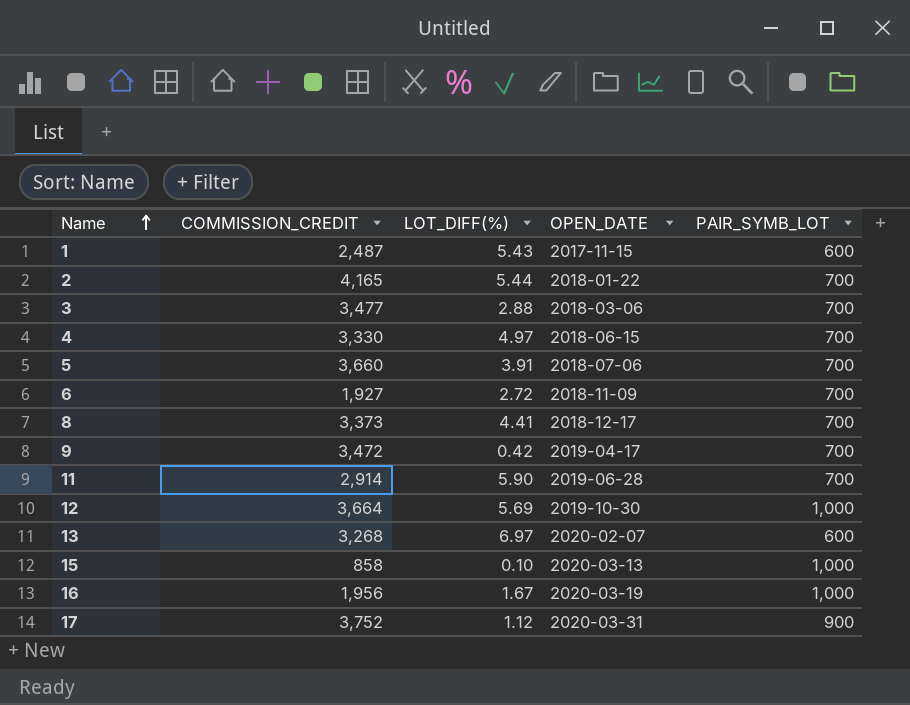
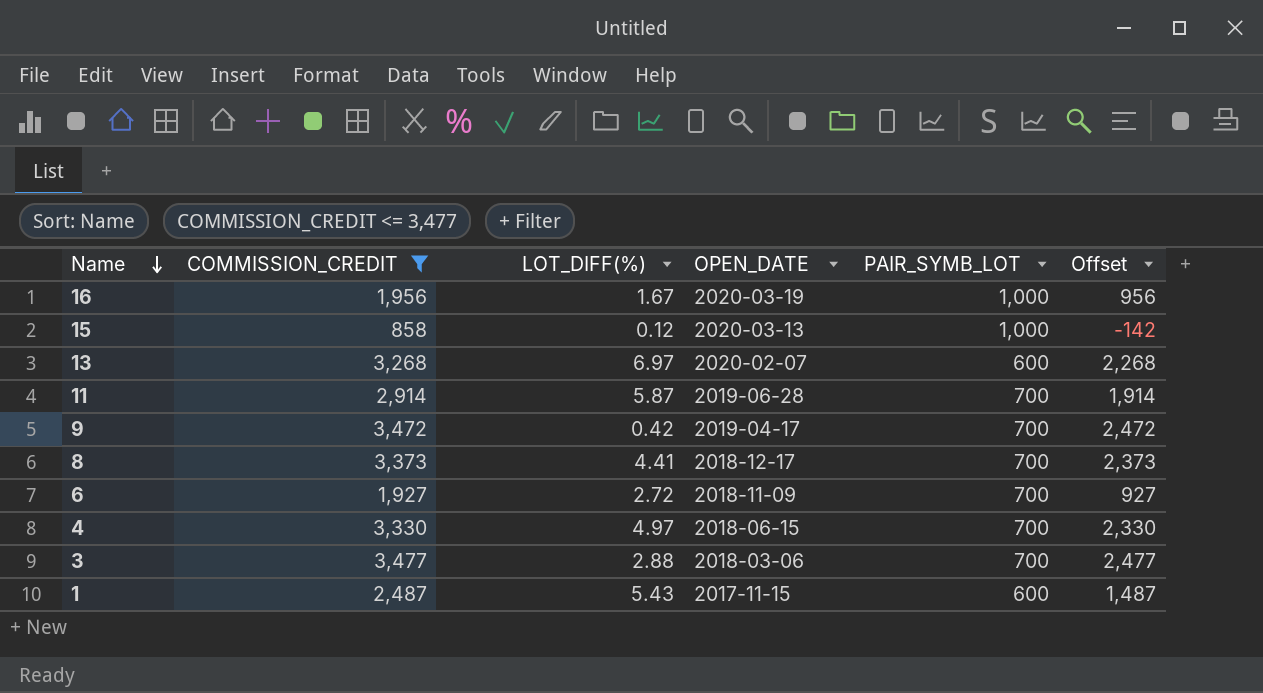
filter: none -> COMMISSION_CREDIT <= 3,477
row order: Name ascending -> Name descending
column Offset | formula: none -> [COMMISSION_CREDIT] - 1000
15 | LOT_DIFF(%): 0.10 -> 0.12
11 | LOT_DIFF(%): 5.90 -> 5.87

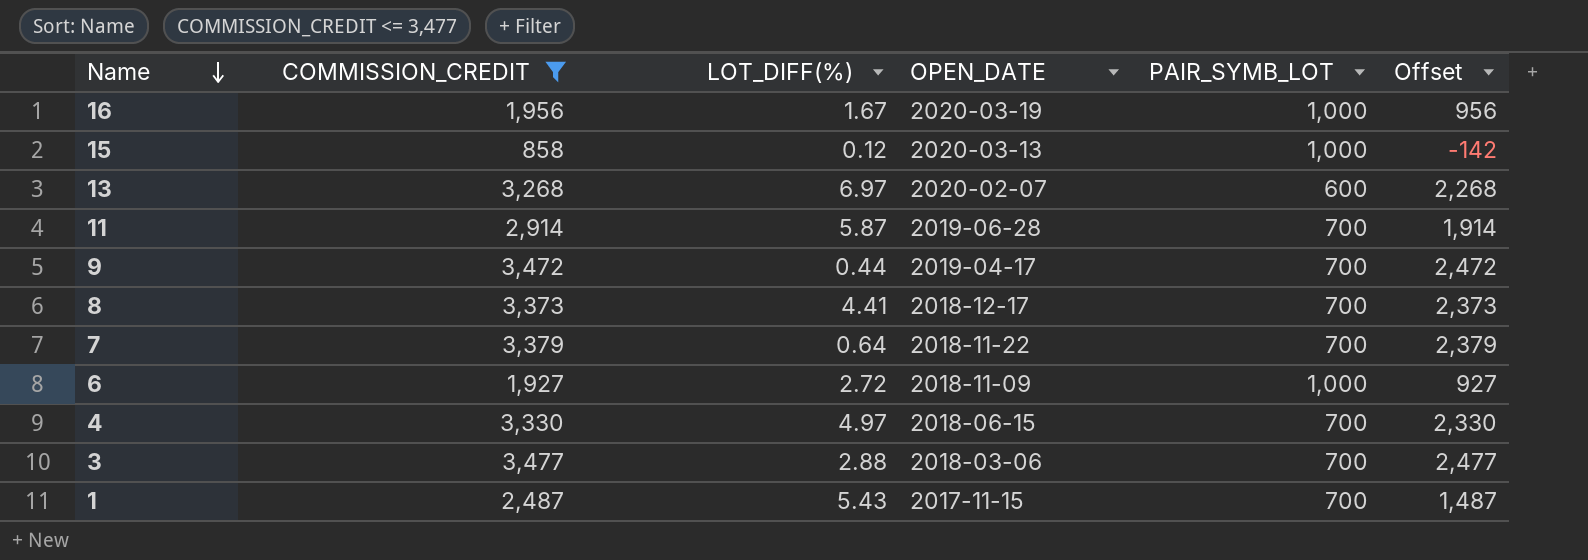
9 | LOT_DIFF(%): 0.42 -> 0.44
row 7: none -> 3,379 | 0.64 | 2018-11-22 | 700 | 2,379
6 | PAIR_SYMB_LOT: 700 -> 1,000
1 | PAIR_SYMB_LOT: 600 -> 700

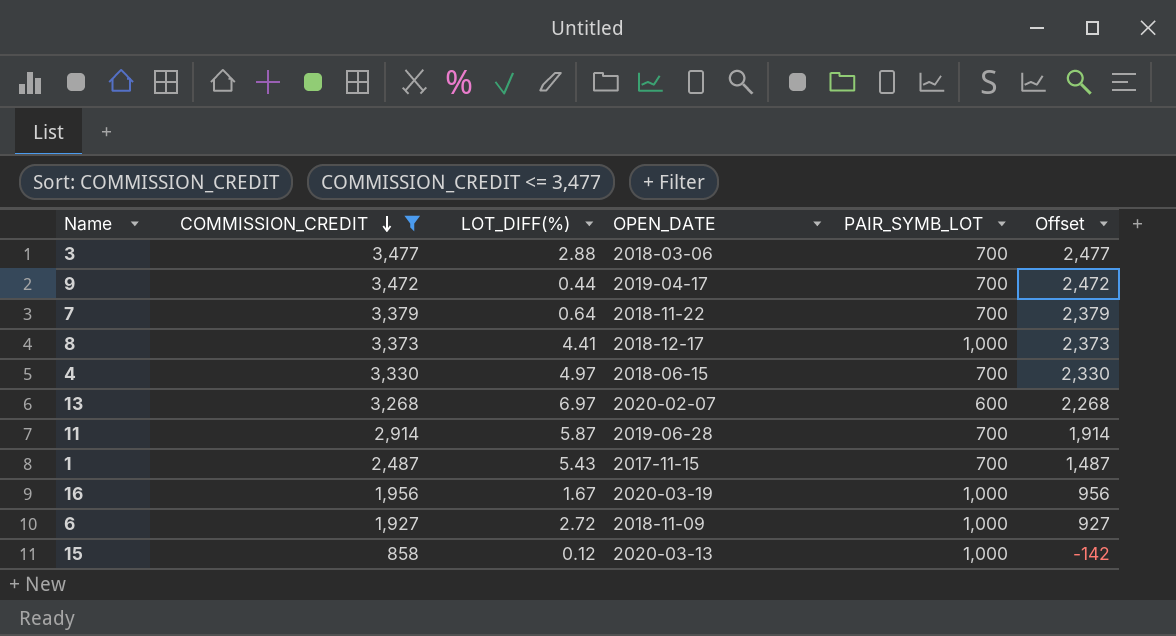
row order: Name descending -> COMMISSION_CREDIT descending
8 | PAIR_SYMB_LOT: 700 -> 1,000

